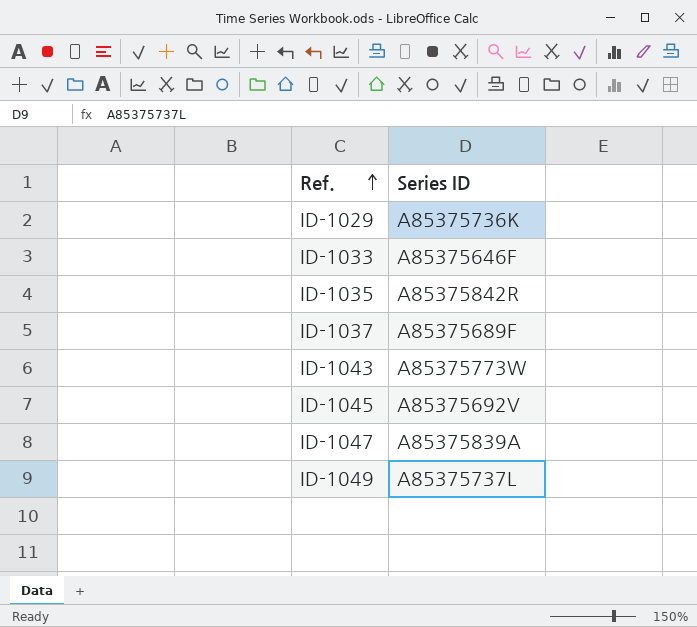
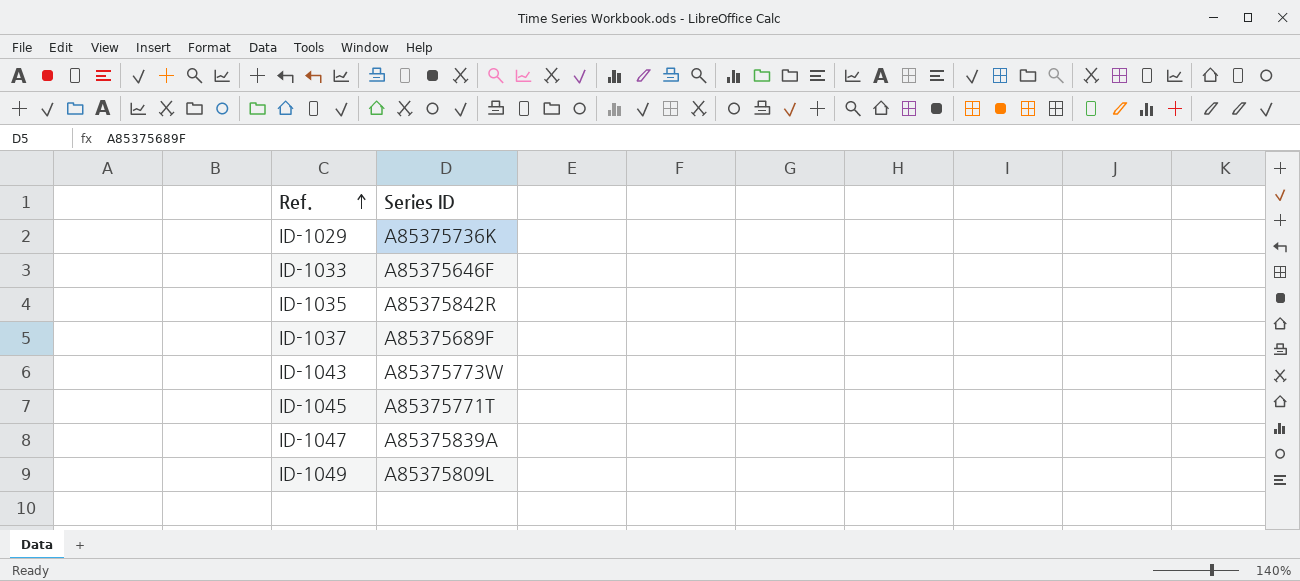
ID-1045 | Series ID: A85375692V -> A85375771T
ID-1049 | Series ID: A85375737L -> A85375809L

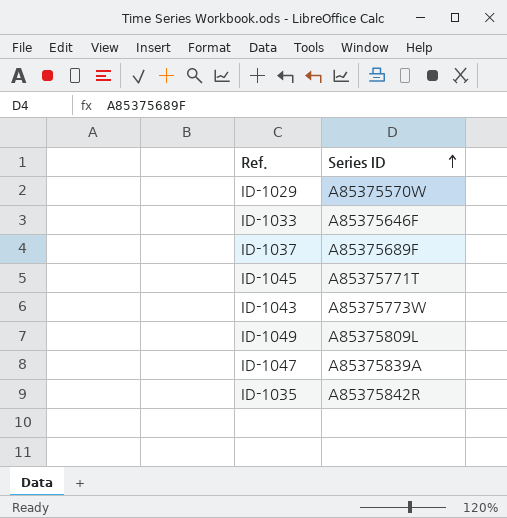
row order: Ref. ascending -> Series ID ascending
ID-1029 | Series ID: A85375736K -> A85375570W

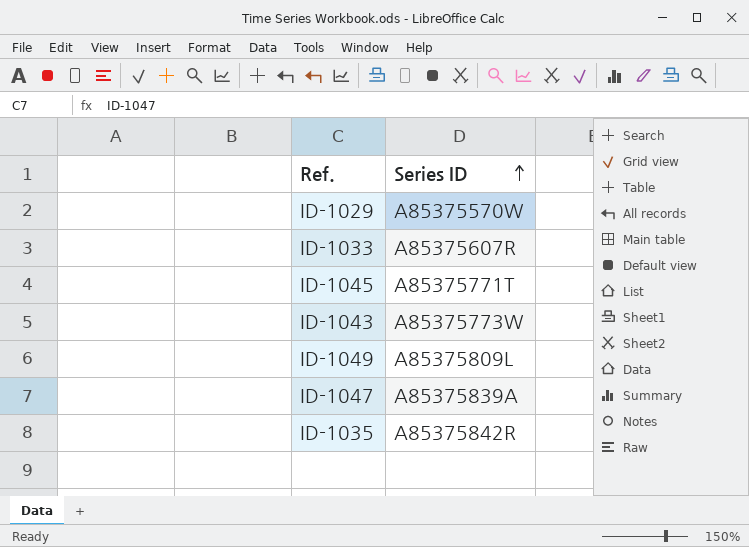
row ID-1037: A85375689F -> none
ID-1033 | Series ID: A85375646F -> A85375607R

